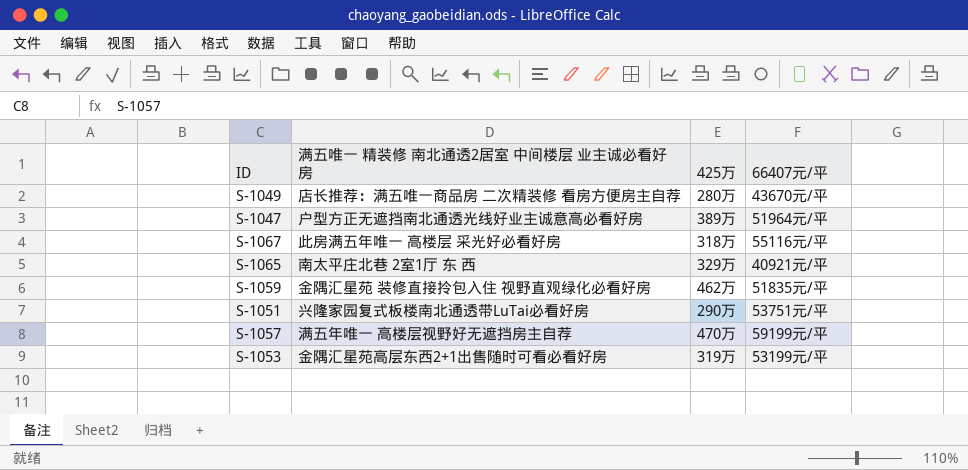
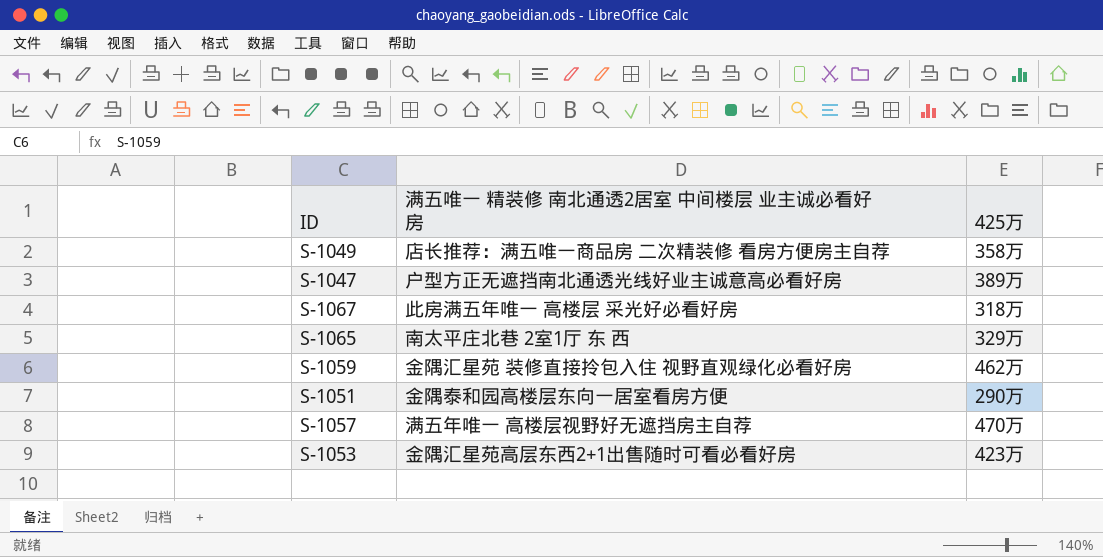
column 66407元/平 | position: 4 -> none
S-1049 | 425万: 280万 -> 358万
S-1051 | 满五唯一 精装修 南北通透2居室 中间楼层 业主诚必看好房: 兴隆家园复式板楼南北通透带LuTai必看好房 -> 金隅泰和园高楼层东向一居室看房方便
S-1053 | 425万: 319万 -> 423万

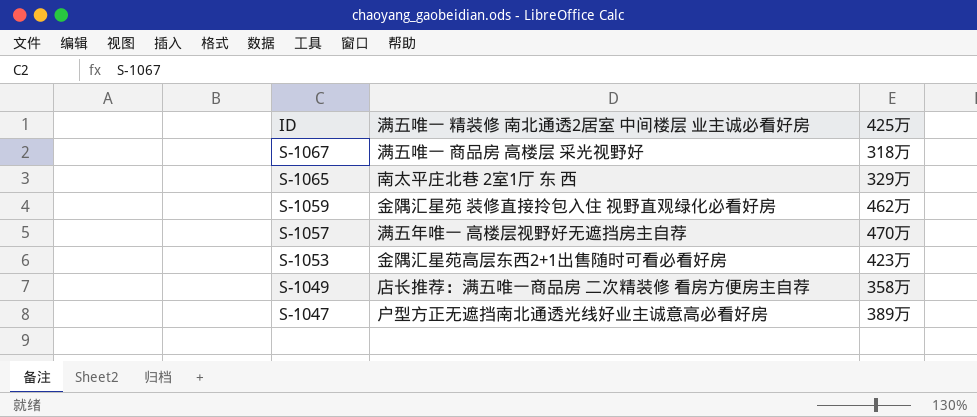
row order: none -> ID descending
row S-1051: 金隅泰和园高楼层东向一居室看房方便 | 290万 -> none
S-1067 | 满五唯一 精装修 南北通透2居室 中间楼层 业主诚必看好房: 此房满五年唯一 高楼层 采光好必看好房 -> 满五唯一 商品房 高楼层 采光视野好

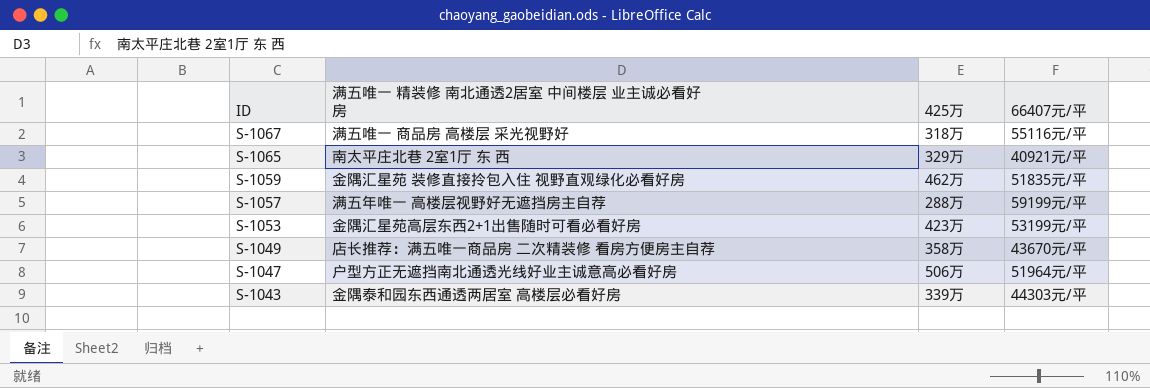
column 66407元/平 | position: none -> 4
S-1057 | 425万: 470万 -> 288万
S-1047 | 425万: 389万 -> 506万
row S-1043: none -> 金隅泰和园东西通透两居室 高楼层必看好房 | 339万 | 44303元/平

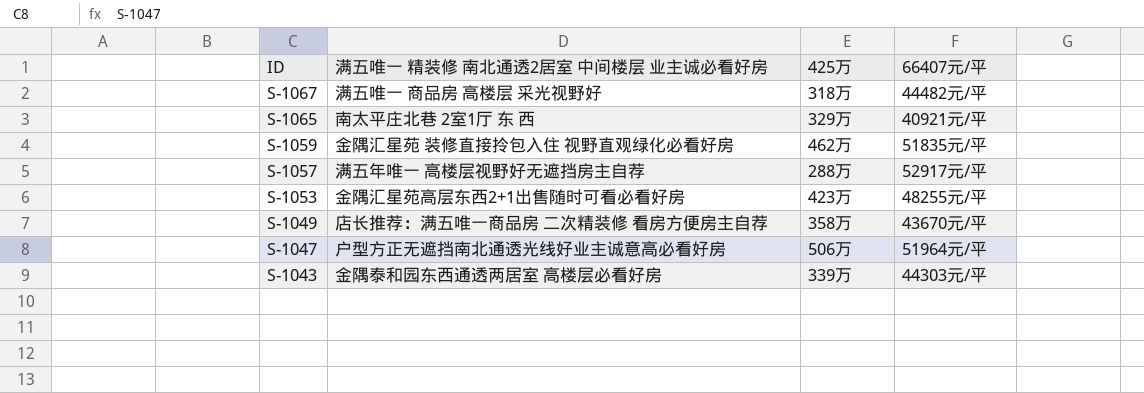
S-1067 | 66407元/平: 55116元/平 -> 44482元/平
S-1057 | 66407元/平: 59199元/平 -> 52917元/平
S-1053 | 66407元/平: 53199元/平 -> 48255元/平

